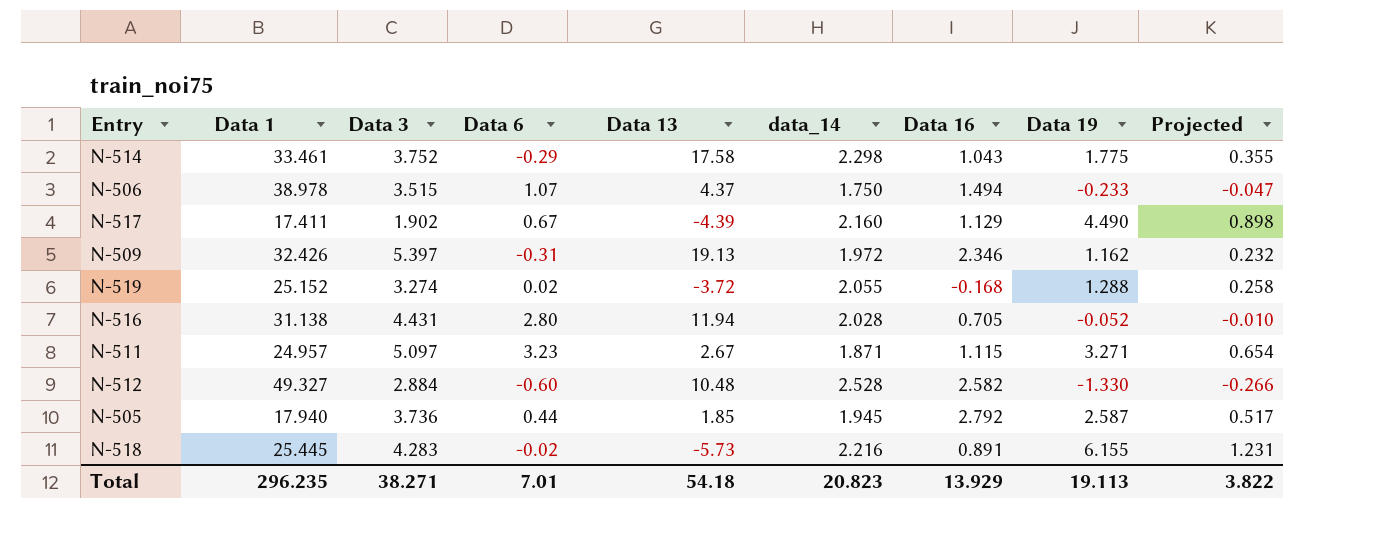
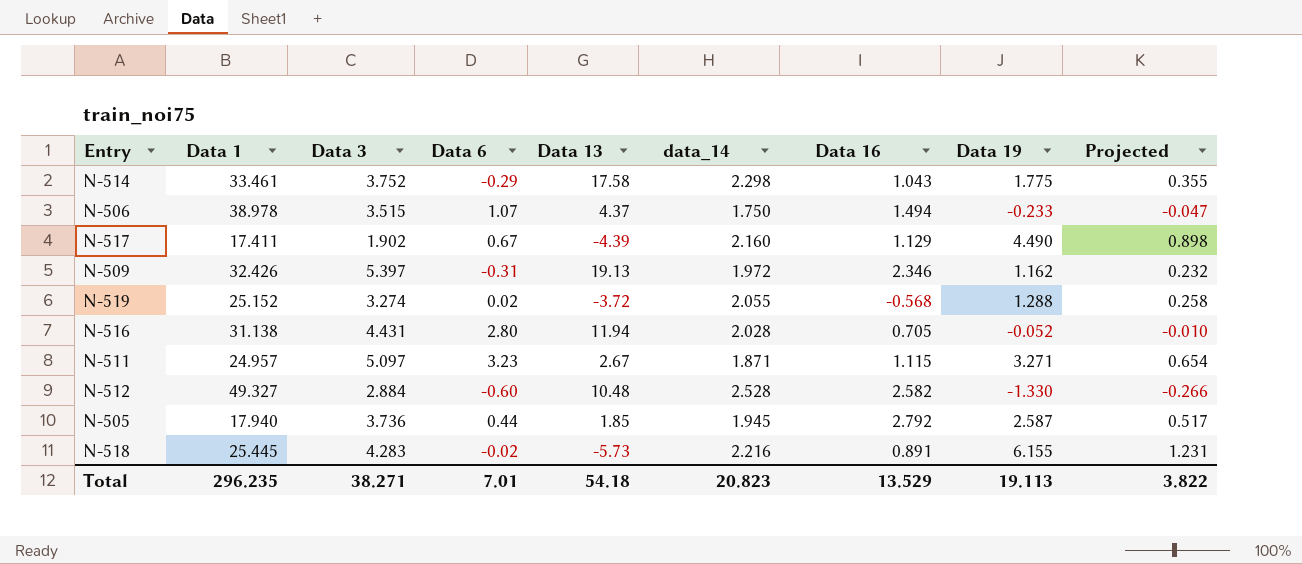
N-519 | Data 16: -0.168 -> -0.568
Total | Data 16: 13.929 -> 13.529

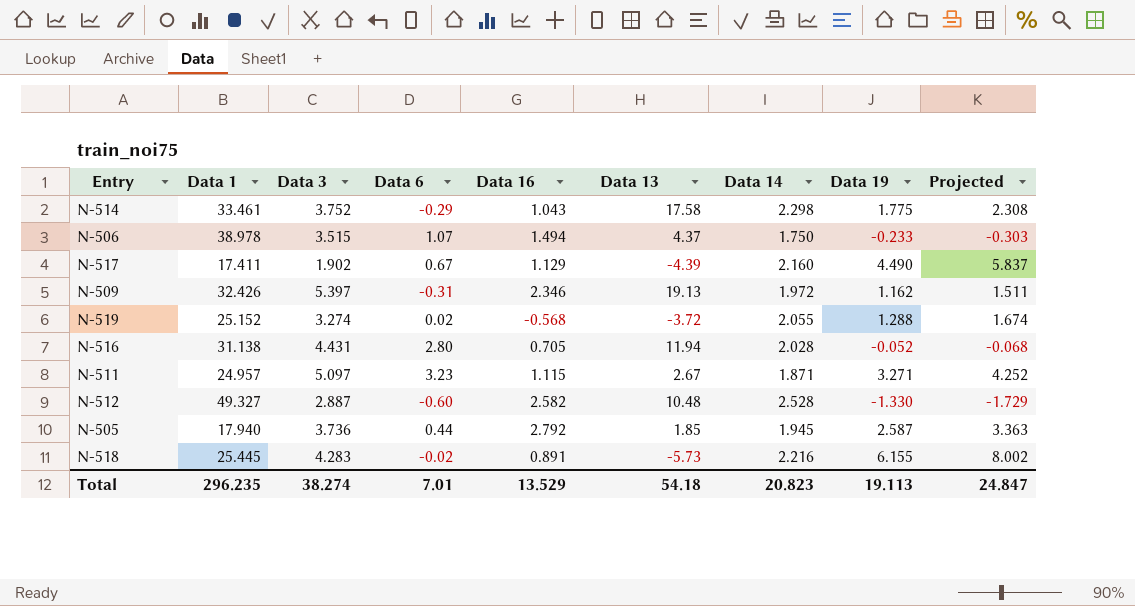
column Data 16 | position: 7 -> 5
column name: data_14 -> Data 14
column Projected | formula: [Data 19] * 0.2 -> [Data 19] * 1.3
N-512 | Data 3: 2.884 -> 2.887
Total | Data 3: 38.271 -> 38.274
Total | Projected: 3.822 -> 24.847

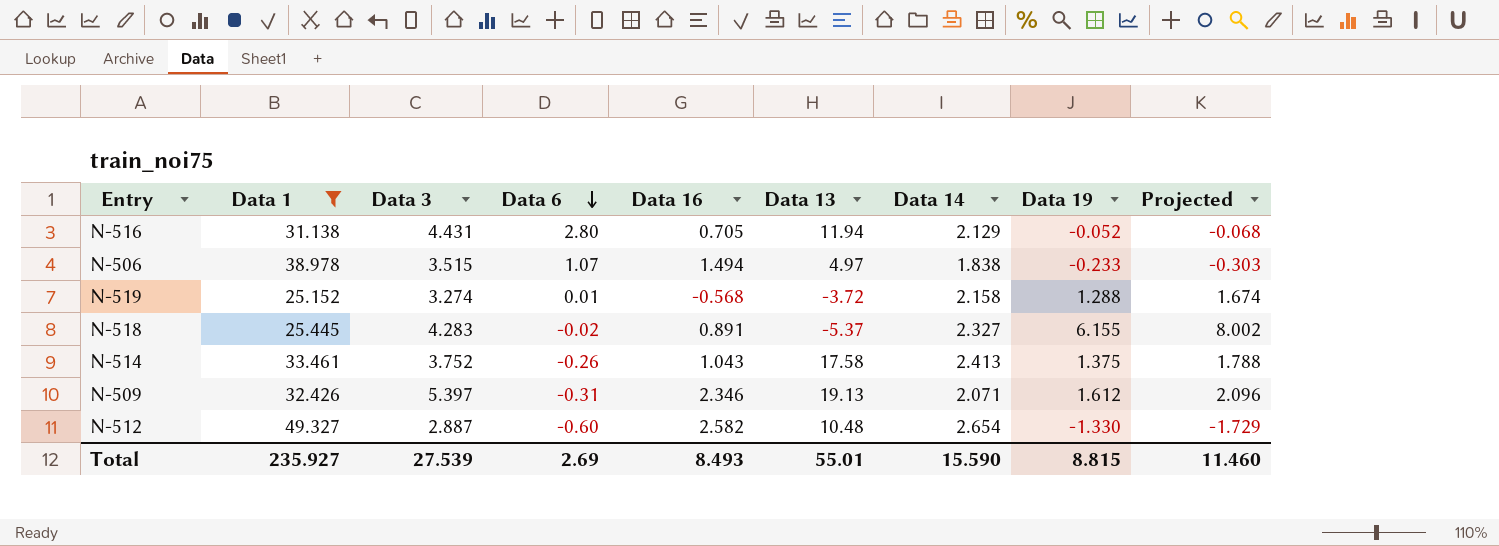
filter: none -> Data 1 >= 25.152
row order: none -> Data 6 descending
N-516 | Data 14: 2.028 -> 2.129
N-506 | Data 13: 4.37 -> 4.97
N-506 | Data 14: 1.750 -> 1.838
N-519 | Data 6: 0.02 -> 0.01
N-519 | Data 14: 2.055 -> 2.158
N-518 | Data 13: -5.73 -> -5.37
N-518 | Data 14: 2.216 -> 2.327
N-514 | Data 6: -0.29 -> -0.26
N-514 | Data 14: 2.298 -> 2.413
N-514 | Data 19: 1.775 -> 1.375
N-514 | Projected: 2.308 -> 1.788
N-509 | Data 14: 1.972 -> 2.071
N-509 | Data 19: 1.162 -> 1.612
N-509 | Projected: 1.511 -> 2.096
N-512 | Data 14: 2.528 -> 2.654
Total | Data 1: 296.235 -> 235.927
Total | Data 3: 38.274 -> 27.539
Total | Data 6: 7.01 -> 2.69
Total | Data 16: 13.529 -> 8.493
Total | Data 13: 54.18 -> 55.01
Total | Data 14: 20.823 -> 15.590
Total | Data 19: 19.113 -> 8.815
Total | Projected: 24.847 -> 11.460

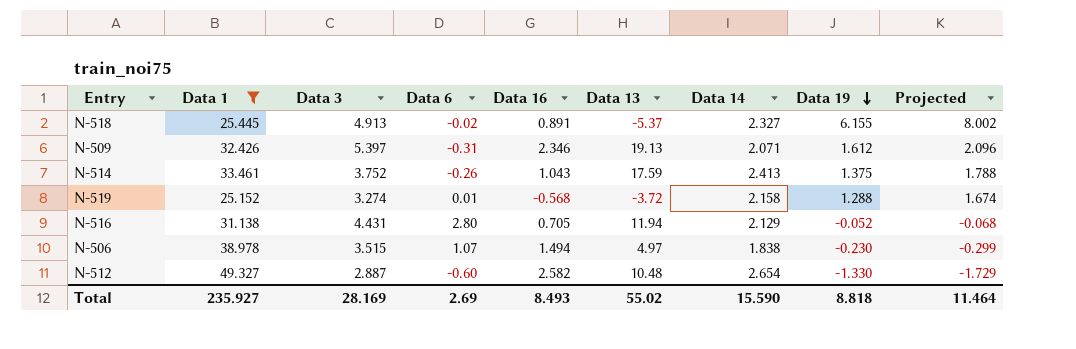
row order: Data 6 descending -> Data 19 descending
N-518 | Data 3: 4.283 -> 4.913
N-514 | Data 13: 17.58 -> 17.59
N-506 | Data 19: -0.233 -> -0.230
N-506 | Projected: -0.303 -> -0.299
Total | Data 3: 27.539 -> 28.169
Total | Data 13: 55.01 -> 55.02
Total | Data 19: 8.815 -> 8.818
Total | Projected: 11.460 -> 11.464

